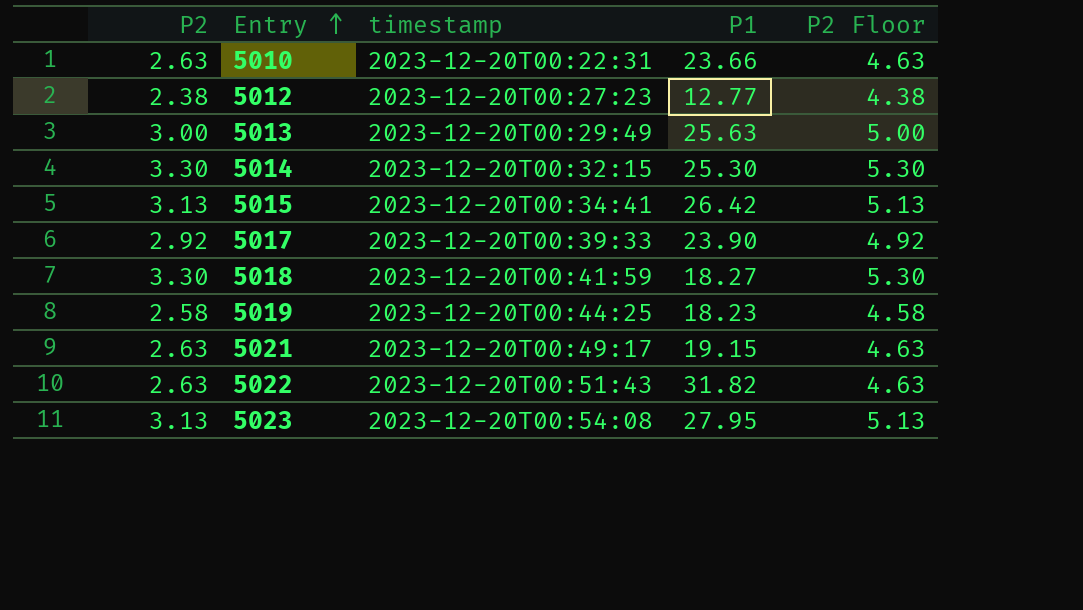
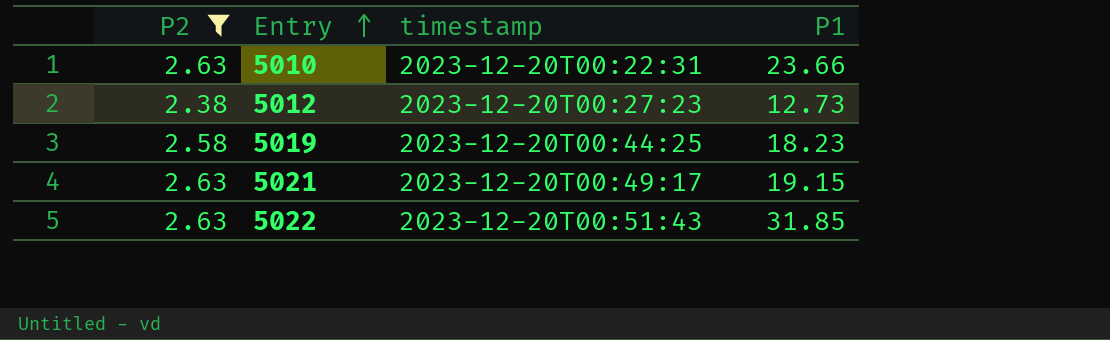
filter: none -> P2 <= 2.63
column P2 Floor | formula: [P2] + 2 -> none
5012 | P1: 12.77 -> 12.73
5022 | P1: 31.82 -> 31.85

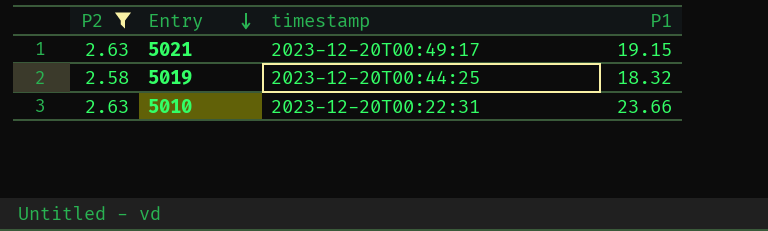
row order: Entry ascending -> Entry descending
row 5012: 2.38 | 2023-12-20T00:27:23 | 12.73 -> none
row 5022: 2.63 | 2023-12-20T00:51:43 | 31.85 -> none
5019 | P1: 18.23 -> 18.32

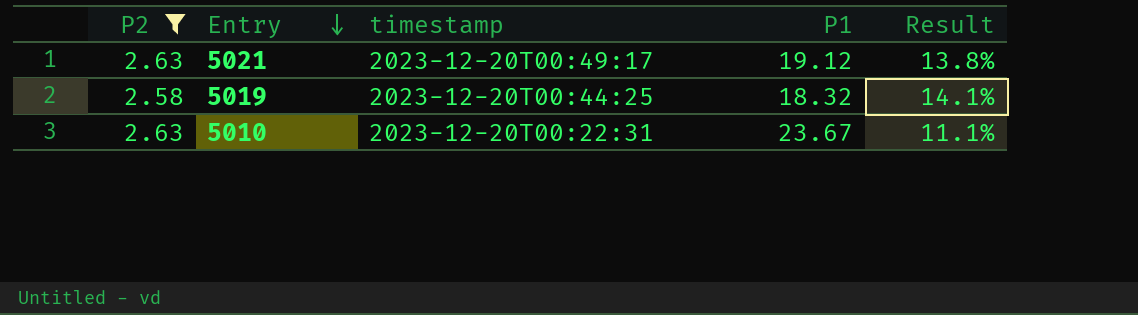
column Result | formula: none -> [P2] / [P1]
5021 | P1: 19.15 -> 19.12
5010 | P1: 23.66 -> 23.67

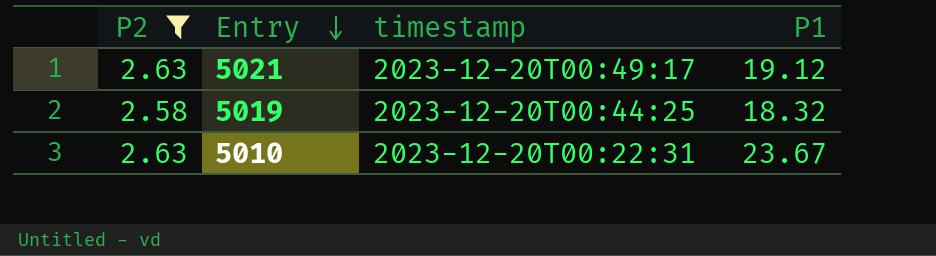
column Result | formula: [P2] / [P1] -> none

